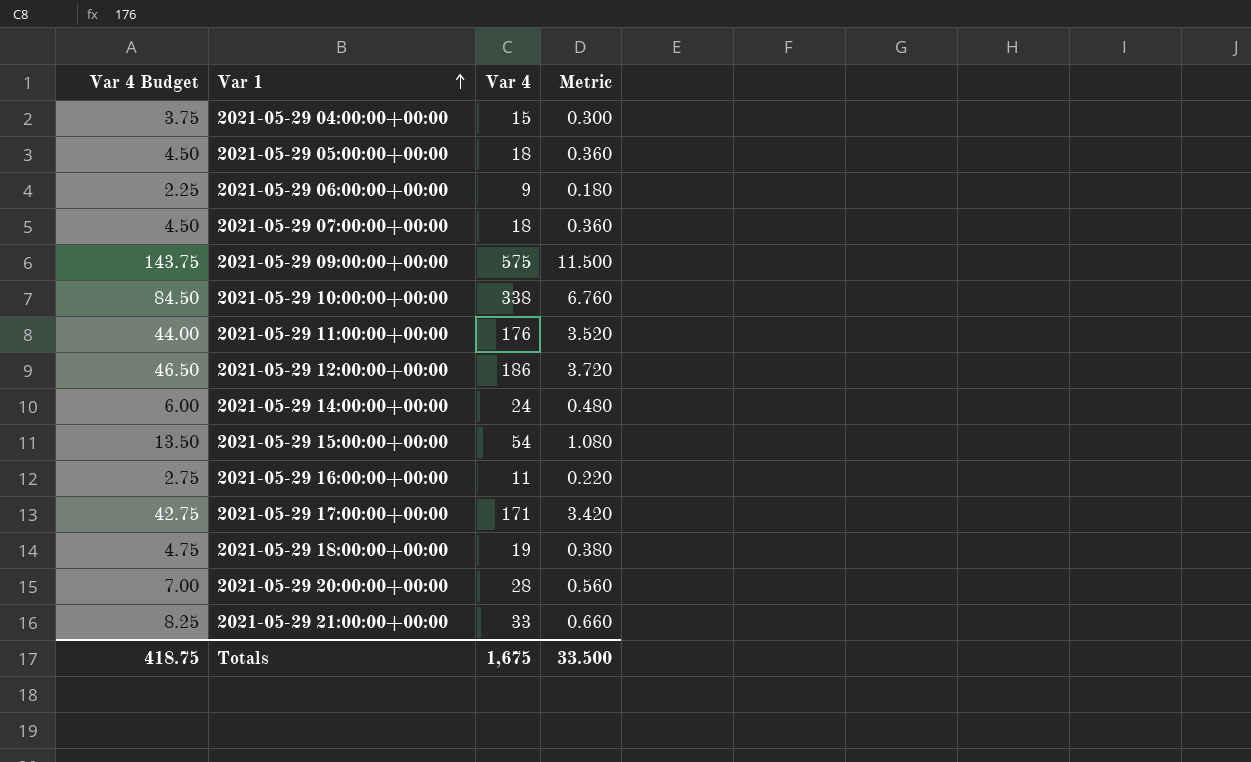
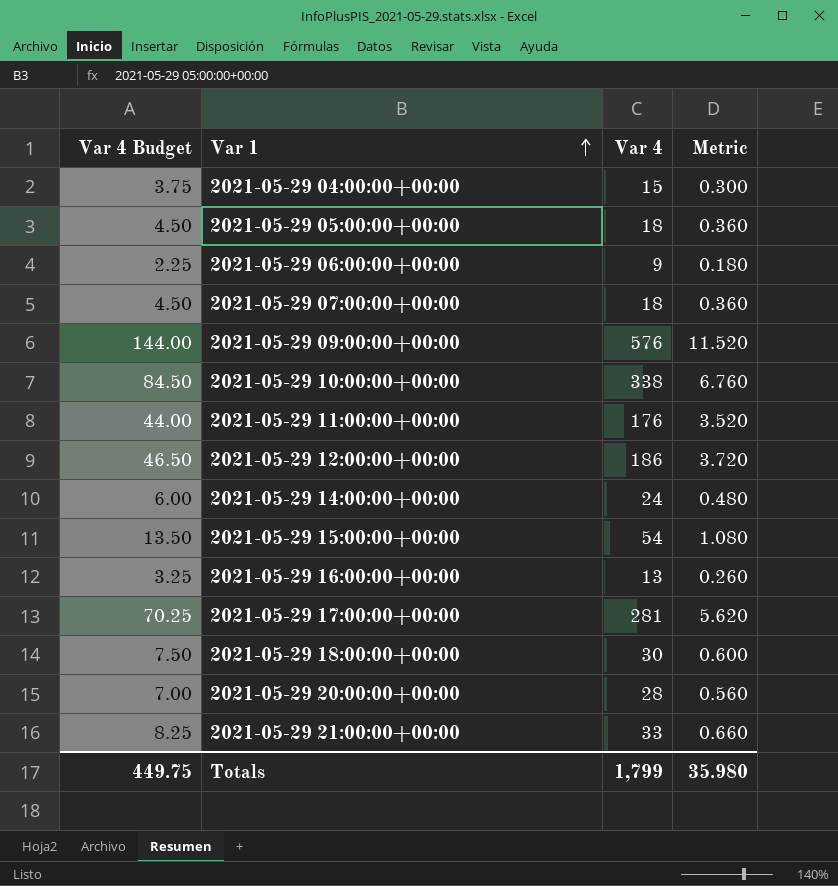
2021-05-29 09:00:00+00:00 | Var 4 Budget: 143.75 -> 144.00
2021-05-29 09:00:00+00:00 | Var 4: 575 -> 576
2021-05-29 09:00:00+00:00 | Metric: 11.500 -> 11.520
2021-05-29 16:00:00+00:00 | Var 4 Budget: 2.75 -> 3.25
2021-05-29 16:00:00+00:00 | Var 4: 11 -> 13
2021-05-29 16:00:00+00:00 | Metric: 0.220 -> 0.260
2021-05-29 17:00:00+00:00 | Var 4 Budget: 42.75 -> 70.25
2021-05-29 17:00:00+00:00 | Var 4: 171 -> 281
2021-05-29 17:00:00+00:00 | Metric: 3.420 -> 5.620
2021-05-29 18:00:00+00:00 | Var 4 Budget: 4.75 -> 7.50
2021-05-29 18:00:00+00:00 | Var 4: 19 -> 30
2021-05-29 18:00:00+00:00 | Metric: 0.380 -> 0.600
Totals | Var 4 Budget: 418.75 -> 449.75
Totals | Var 4: 1,675 -> 1,799
Totals | Metric: 33.500 -> 35.980

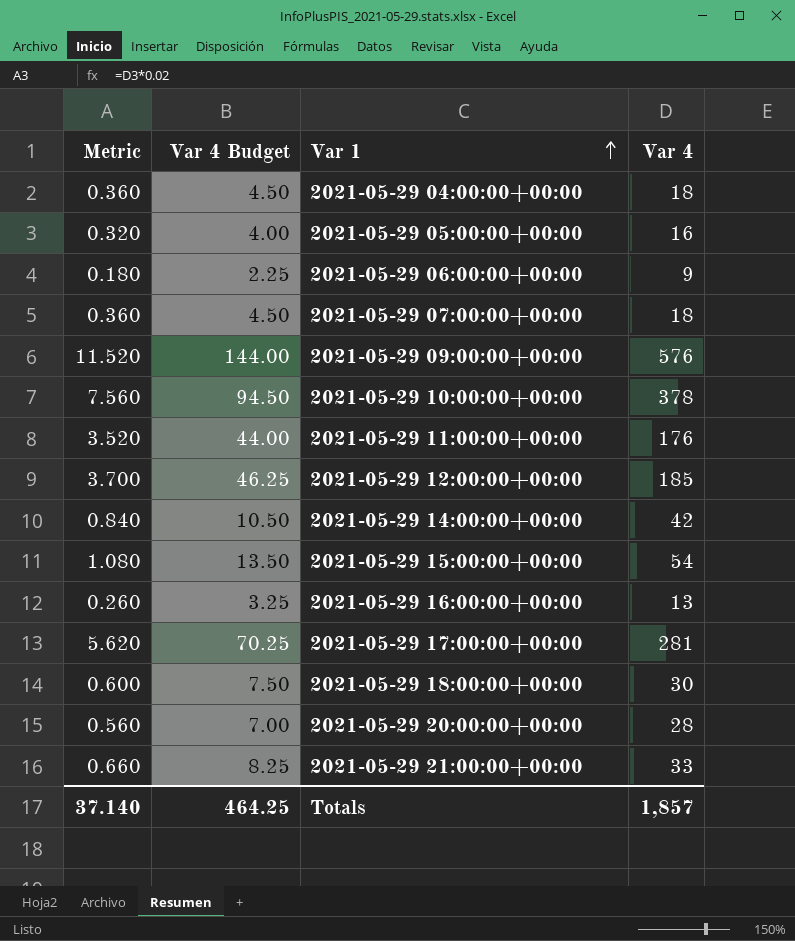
column Metric | position: 4 -> 1
2021-05-29 04:00:00+00:00 | Metric: 0.300 -> 0.360
2021-05-29 04:00:00+00:00 | Var 4 Budget: 3.75 -> 4.50
2021-05-29 04:00:00+00:00 | Var 4: 15 -> 18
2021-05-29 05:00:00+00:00 | Metric: 0.360 -> 0.320
2021-05-29 05:00:00+00:00 | Var 4 Budget: 4.50 -> 4.00
2021-05-29 05:00:00+00:00 | Var 4: 18 -> 16
2021-05-29 10:00:00+00:00 | Metric: 6.760 -> 7.560
2021-05-29 10:00:00+00:00 | Var 4 Budget: 84.50 -> 94.50
2021-05-29 10:00:00+00:00 | Var 4: 338 -> 378
2021-05-29 12:00:00+00:00 | Metric: 3.720 -> 3.700
2021-05-29 12:00:00+00:00 | Var 4 Budget: 46.50 -> 46.25
2021-05-29 12:00:00+00:00 | Var 4: 186 -> 185
2021-05-29 14:00:00+00:00 | Metric: 0.480 -> 0.840
2021-05-29 14:00:00+00:00 | Var 4 Budget: 6.00 -> 10.50
2021-05-29 14:00:00+00:00 | Var 4: 24 -> 42
Totals | Metric: 35.980 -> 37.140
Totals | Var 4 Budget: 449.75 -> 464.25
Totals | Var 4: 1,799 -> 1,857

